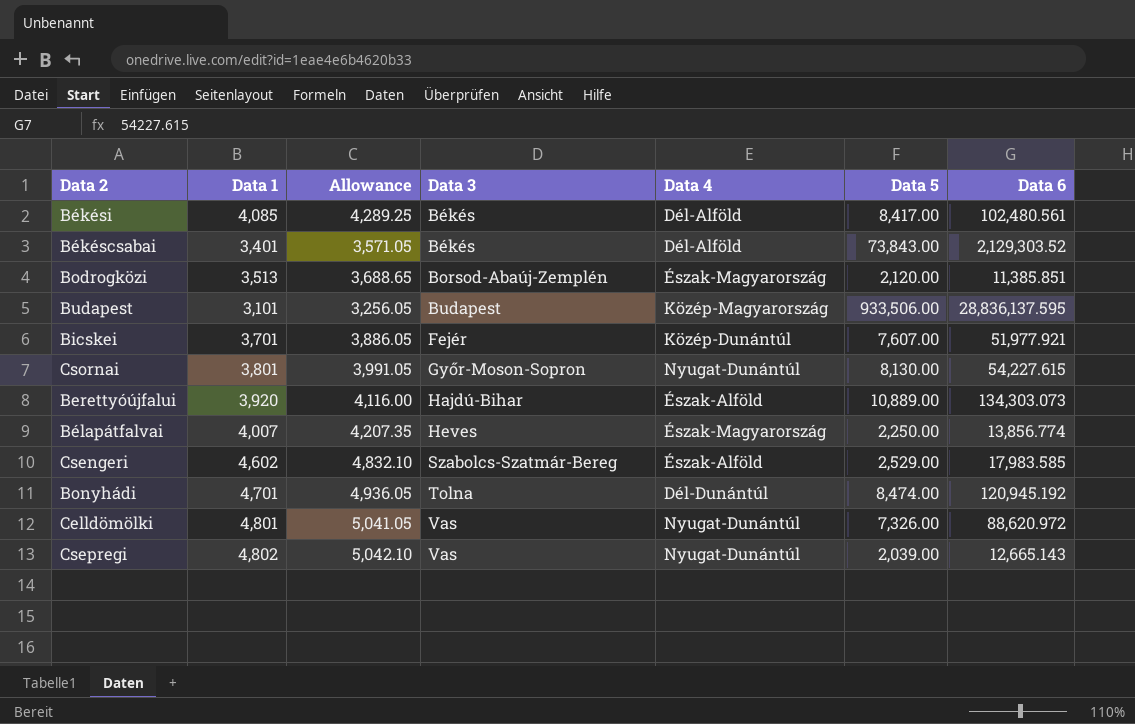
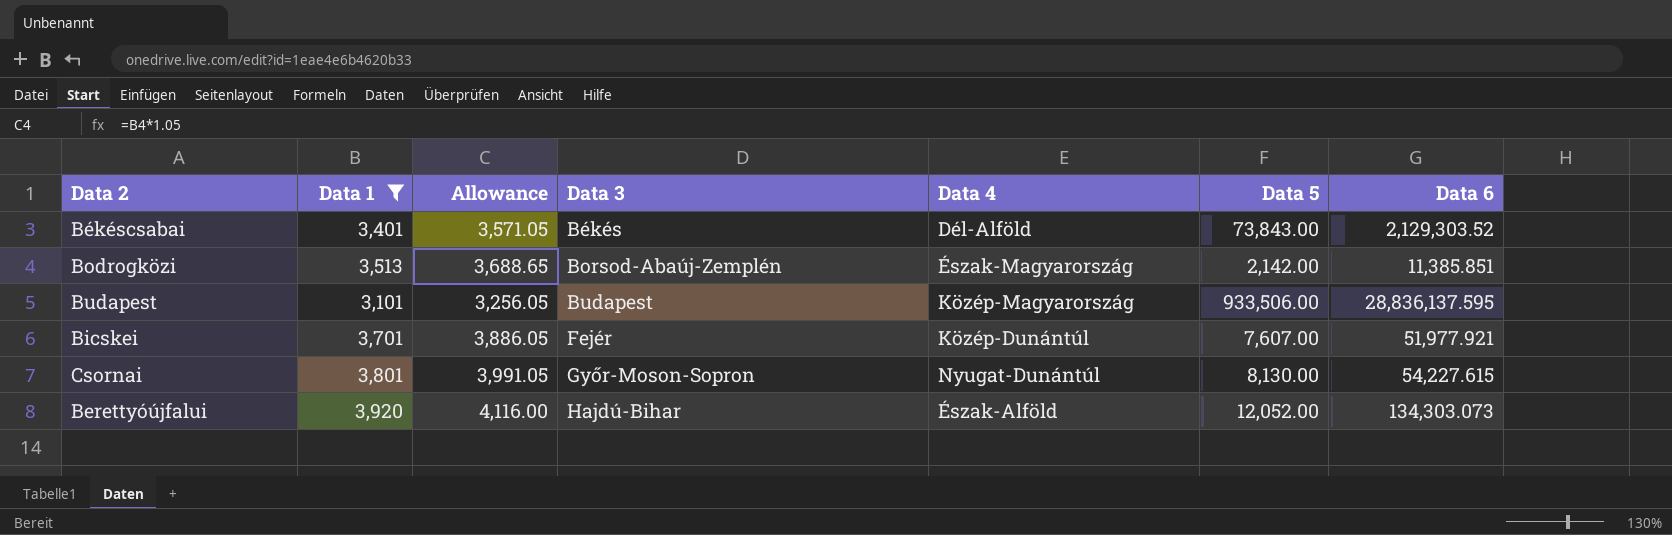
filter: none -> Data 1 <= 3,920
Bodrogközi | Data 5: 2,120.00 -> 2,142.00
Berettyóújfalui | Data 5: 10,889.00 -> 12,052.00

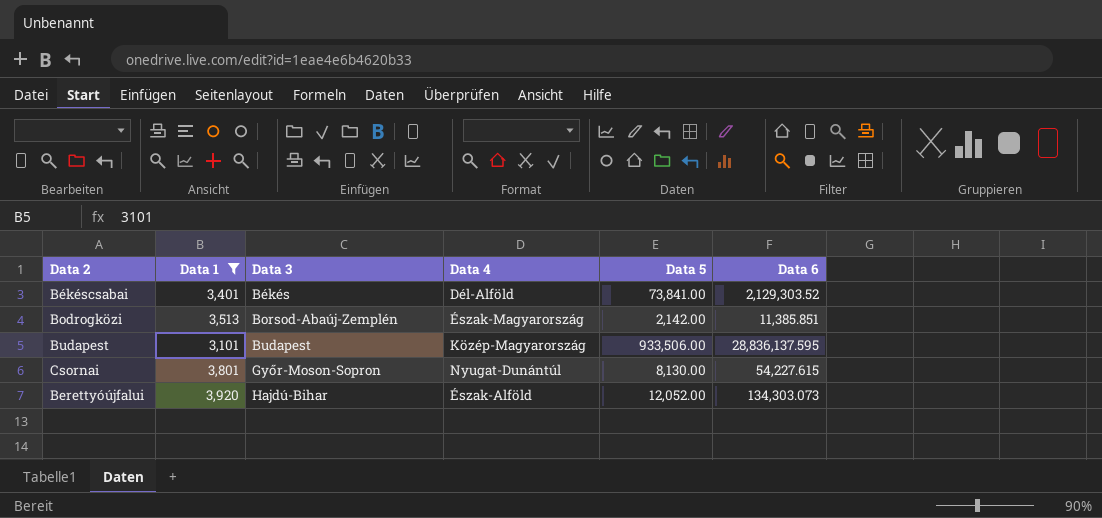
column Allowance | formula: [Data 1] * 1.05 -> none
row Bicskei: 3,701 | 3,886.05 | Fejér | Közép-Dunántúl | 7,607.00 | 51,977.921 -> none
Békéscsabai | Data 5: 73,843.00 -> 73,841.00

